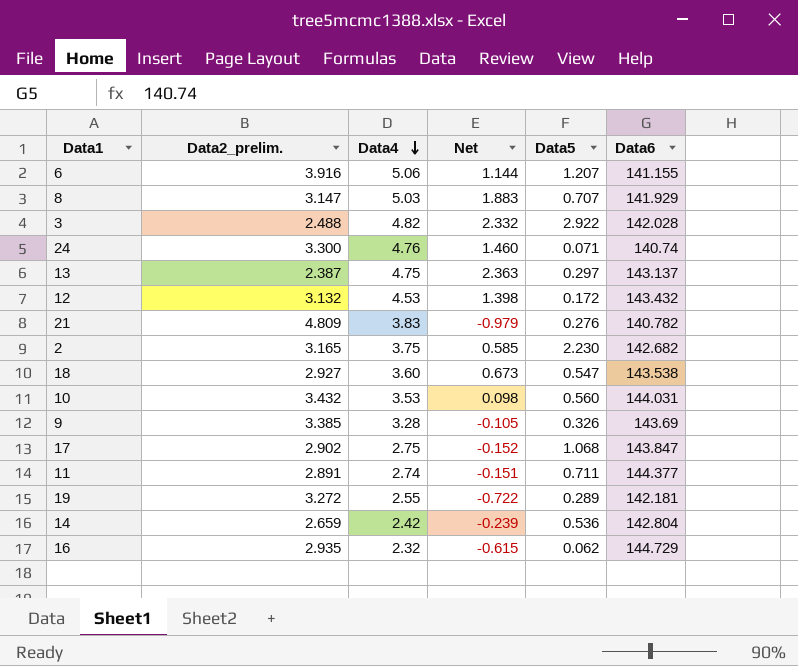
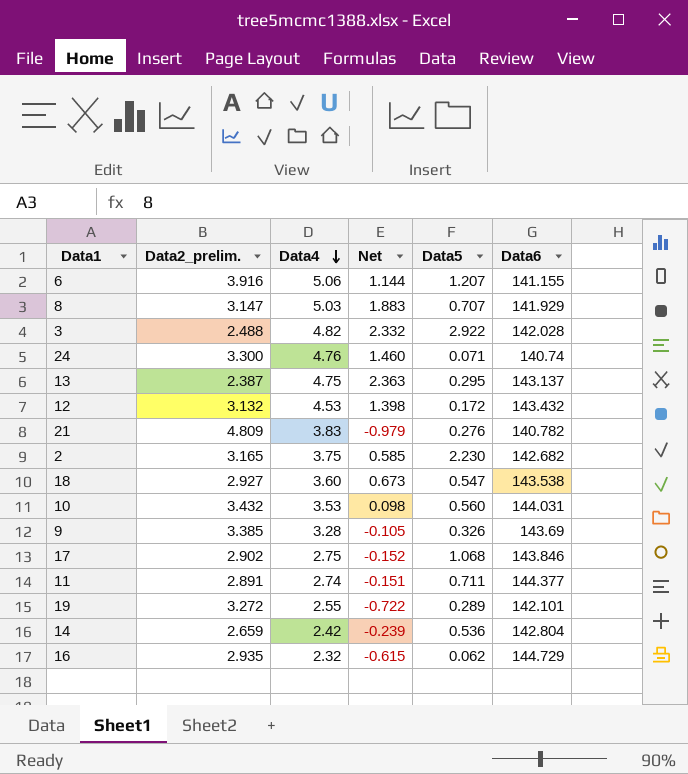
13 | Data5: 0.297 -> 0.295
17 | Data6: 143.847 -> 143.846
19 | Data6: 142.181 -> 142.101

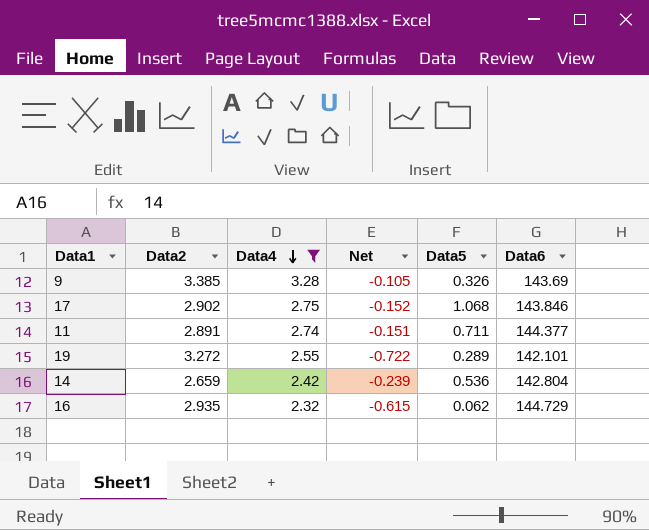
filter: none -> Data4 <= 3.28
column name: Data2_prelim. -> Data2

